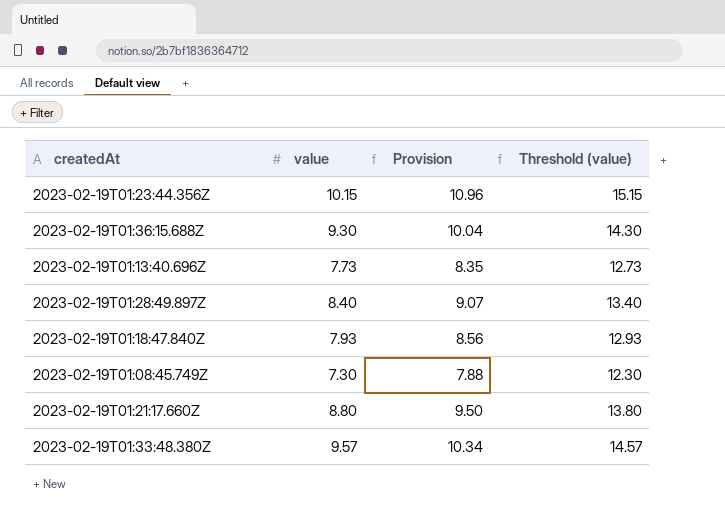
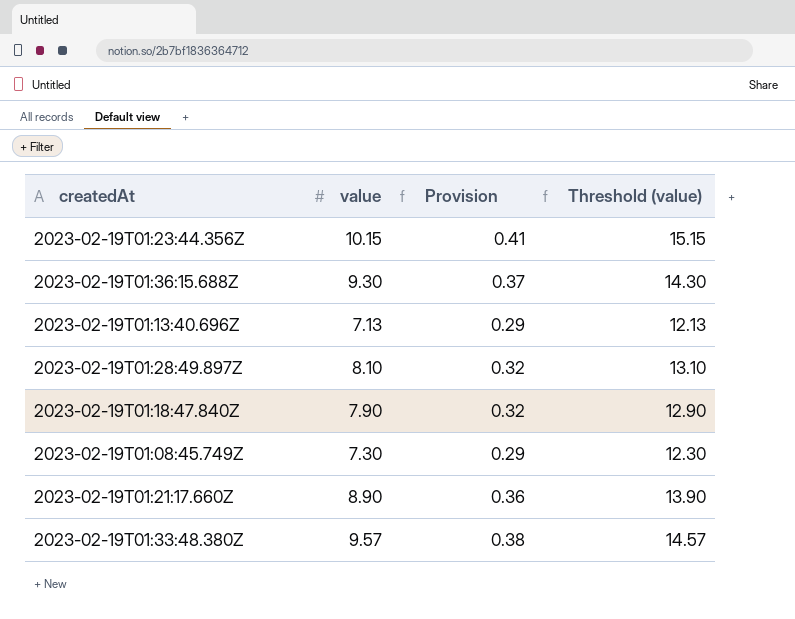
column Provision | formula: [value] * 1.08 -> [value] * 0.04
2023-02-19T01:13:40.696Z | value: 7.73 -> 7.13
2023-02-19T01:13:40.696Z | Threshold (value): 12.73 -> 12.13
2023-02-19T01:28:49.897Z | value: 8.40 -> 8.10
2023-02-19T01:28:49.897Z | Threshold (value): 13.40 -> 13.10
2023-02-19T01:18:47.840Z | value: 7.93 -> 7.90
2023-02-19T01:18:47.840Z | Threshold (value): 12.93 -> 12.90
2023-02-19T01:21:17.660Z | value: 8.80 -> 8.90
2023-02-19T01:21:17.660Z | Threshold (value): 13.80 -> 13.90

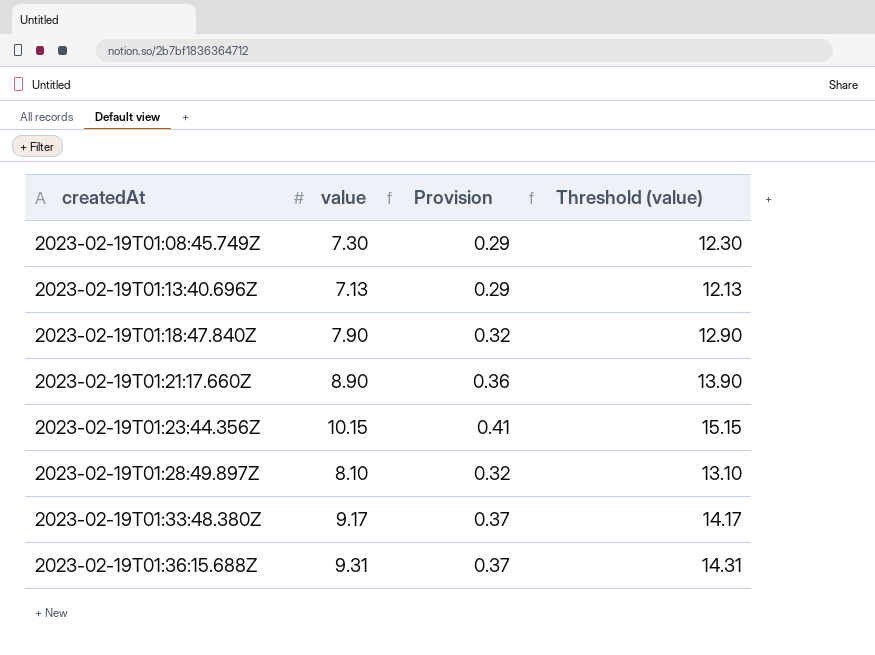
row order: none -> createdAt ascending
2023-02-19T01:33:48.380Z | value: 9.57 -> 9.17
2023-02-19T01:33:48.380Z | Provision: 0.38 -> 0.37
2023-02-19T01:33:48.380Z | Threshold (value): 14.57 -> 14.17
2023-02-19T01:36:15.688Z | value: 9.30 -> 9.31
2023-02-19T01:36:15.688Z | Threshold (value): 14.30 -> 14.31

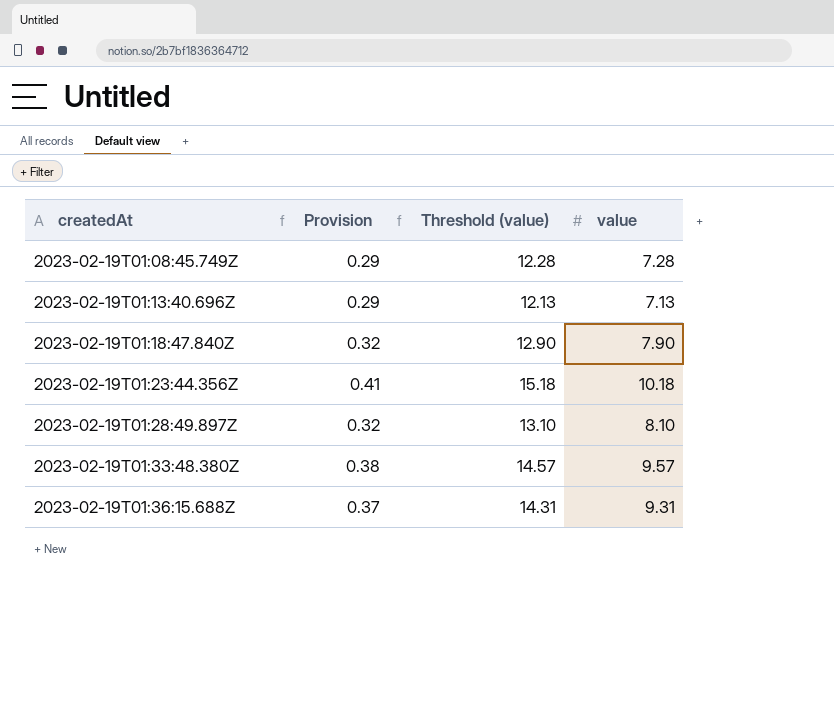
column value | position: 2 -> 4
row 2023-02-19T01:21:17.660Z: 8.90 | 0.36 | 13.90 -> none
2023-02-19T01:08:45.749Z | Threshold (value): 12.30 -> 12.28
2023-02-19T01:08:45.749Z | value: 7.30 -> 7.28
2023-02-19T01:23:44.356Z | Threshold (value): 15.15 -> 15.18
2023-02-19T01:23:44.356Z | value: 10.15 -> 10.18
2023-02-19T01:33:48.380Z | Provision: 0.37 -> 0.38
2023-02-19T01:33:48.380Z | Threshold (value): 14.17 -> 14.57
2023-02-19T01:33:48.380Z | value: 9.17 -> 9.57

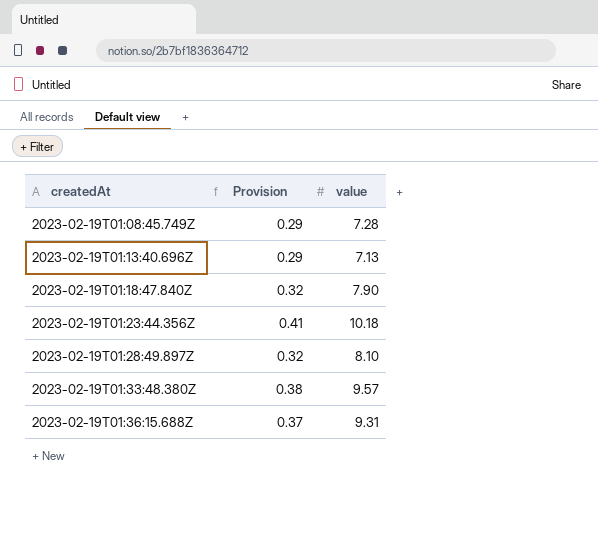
column Threshold (value) | formula: [value] + 5 -> none

